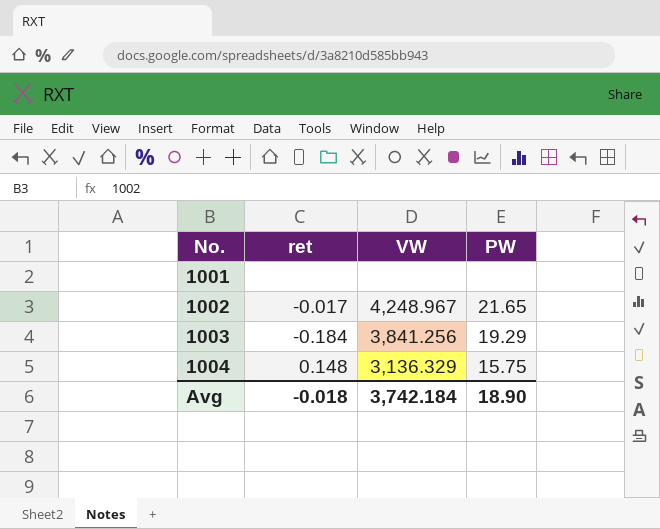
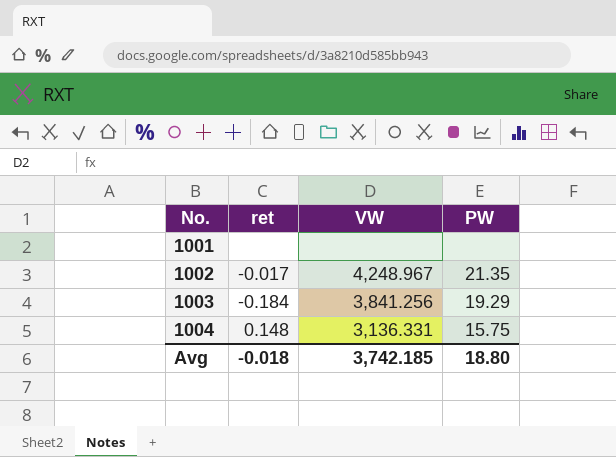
1002 | PW: 21.65 -> 21.35
1004 | VW: 3,136.329 -> 3,136.331
Avg | VW: 3,742.184 -> 3,742.185
Avg | PW: 18.90 -> 18.80

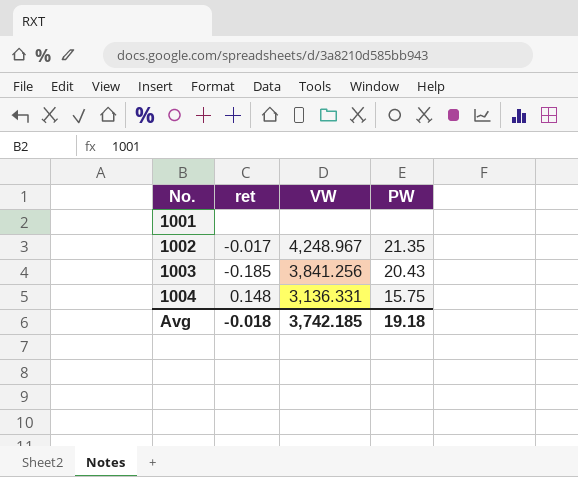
1003 | ret: -0.184 -> -0.185
1003 | PW: 19.29 -> 20.43
Avg | PW: 18.80 -> 19.18

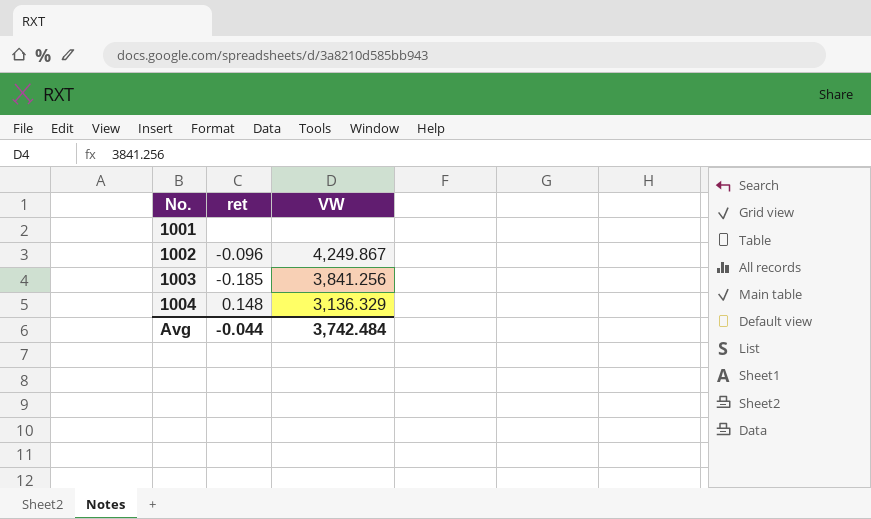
column PW | position: 4 -> none
1002 | ret: -0.017 -> -0.096
1002 | VW: 4,248.967 -> 4,249.867
1004 | VW: 3,136.331 -> 3,136.329
Avg | ret: -0.018 -> -0.044
Avg | VW: 3,742.185 -> 3,742.484

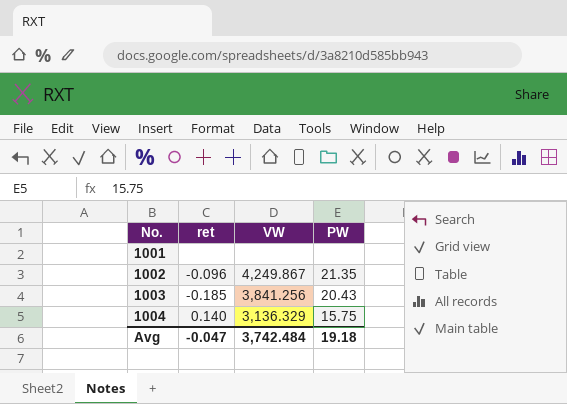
column PW | position: none -> 4
1004 | ret: 0.148 -> 0.140
Avg | ret: -0.044 -> -0.047

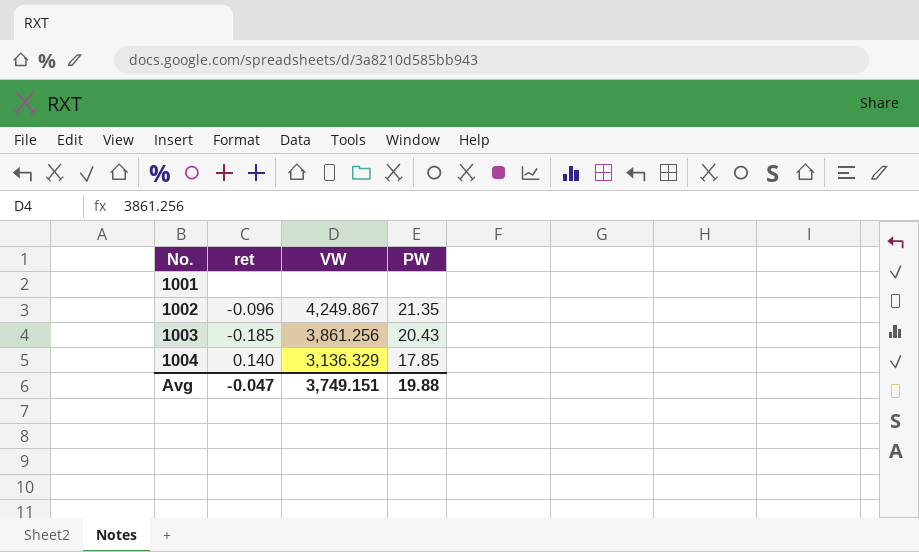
1003 | VW: 3,841.256 -> 3,861.256
1004 | PW: 15.75 -> 17.85
Avg | VW: 3,742.484 -> 3,749.151
Avg | PW: 19.18 -> 19.88

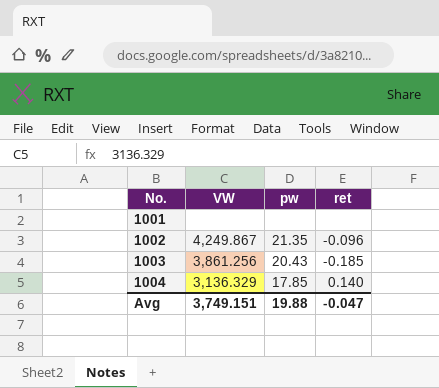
column name: PW -> pw
column ret | position: 2 -> 4

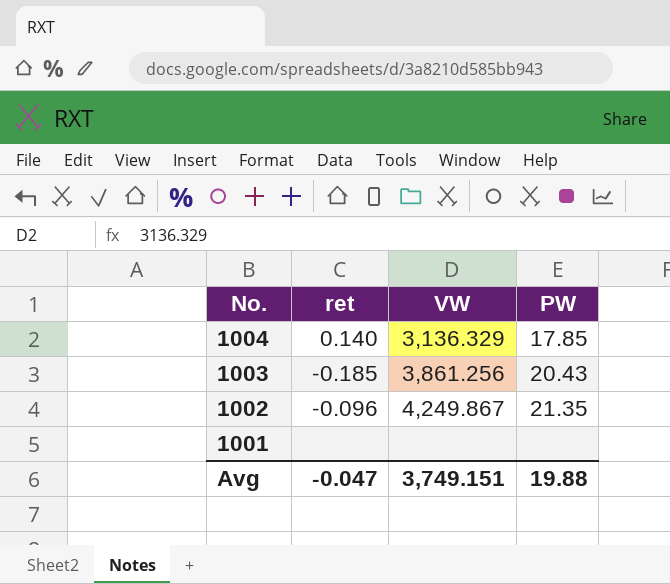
row order: No. ascending -> No. descending
column ret | position: 4 -> 2
column name: pw -> PW

